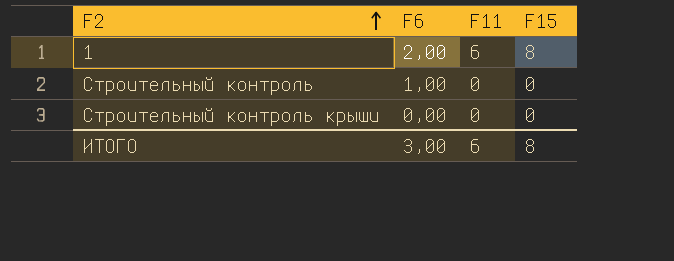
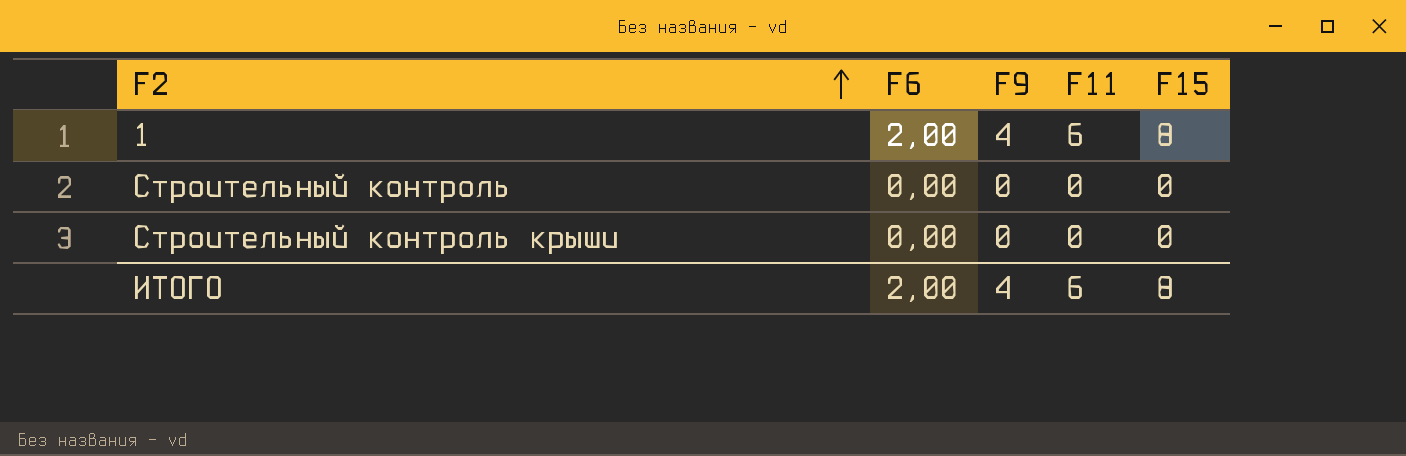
column F9 | position: none -> 3
Строительный контроль | F6: 1,00 -> 0,00
ИТОГО | F6: 3,00 -> 2,00

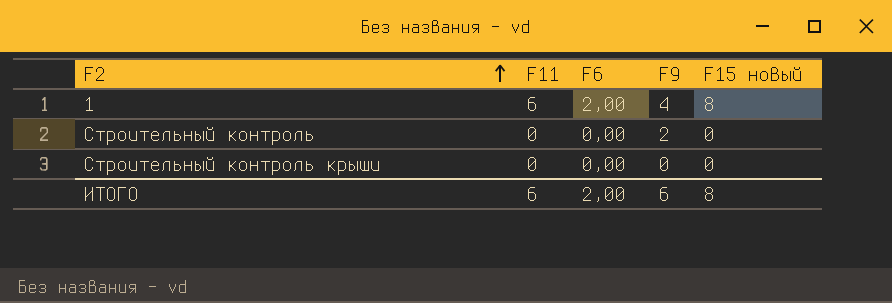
column F11 | position: 4 -> 2
column name: F15 -> F15 новый
Строительный контроль | F9: 0 -> 2
ИТОГО | F9: 4 -> 6

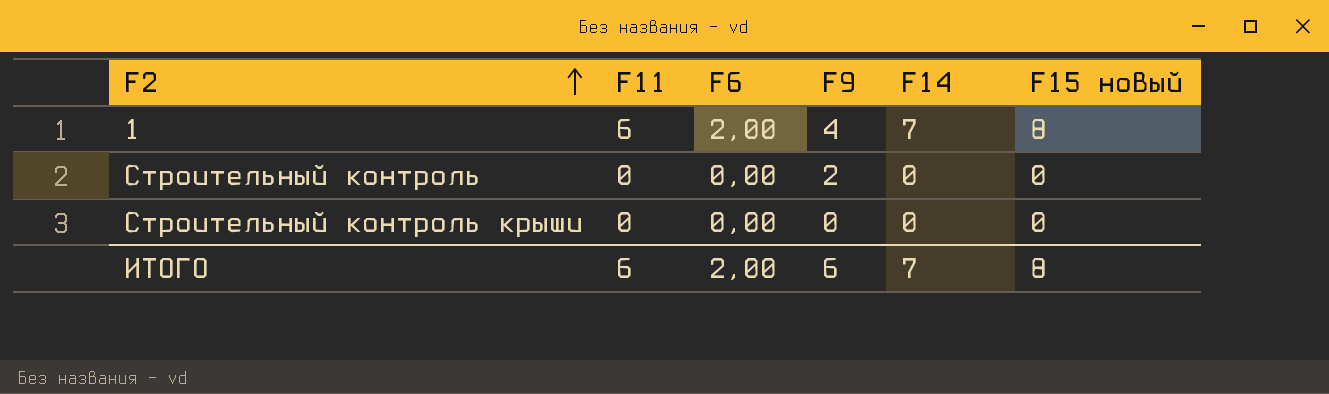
column F14 | position: none -> 5

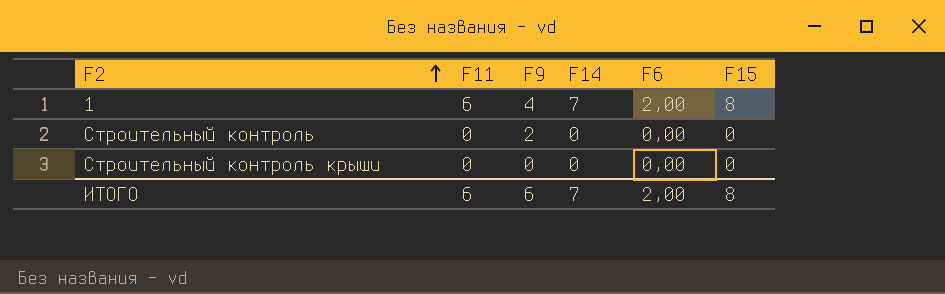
column F6 | position: 3 -> 5
column name: F15 новый -> F15

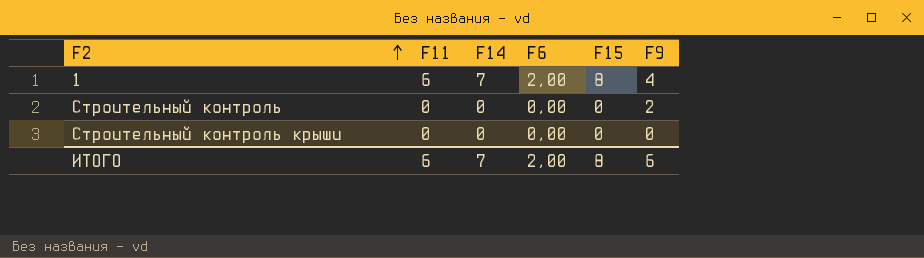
column F9 | position: 3 -> 6

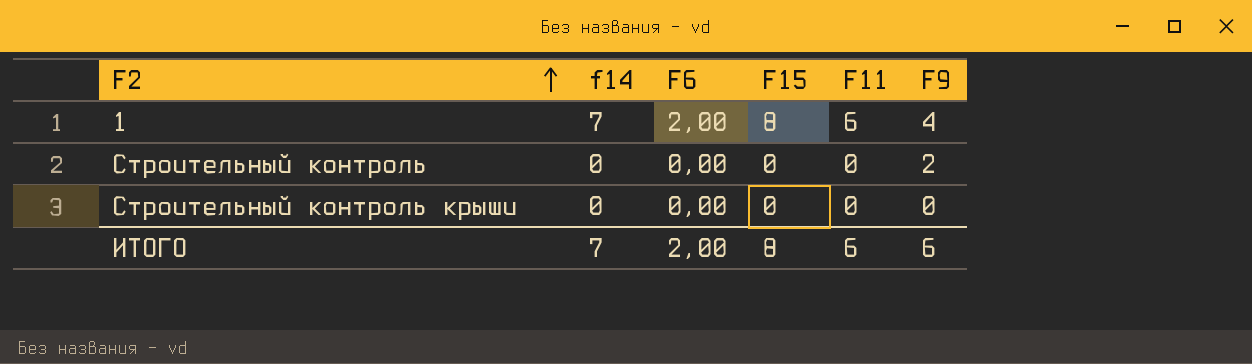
column name: F14 -> f14
column F11 | position: 2 -> 5

